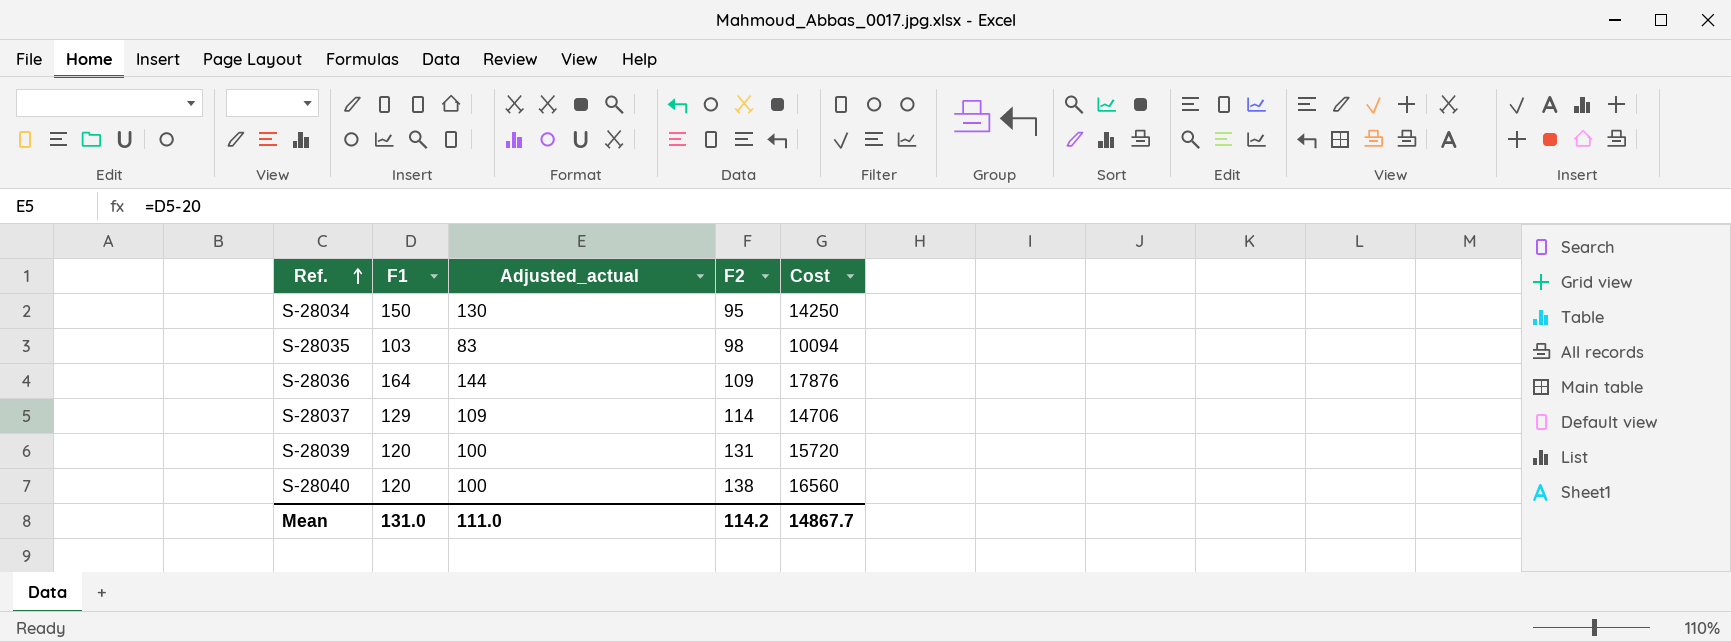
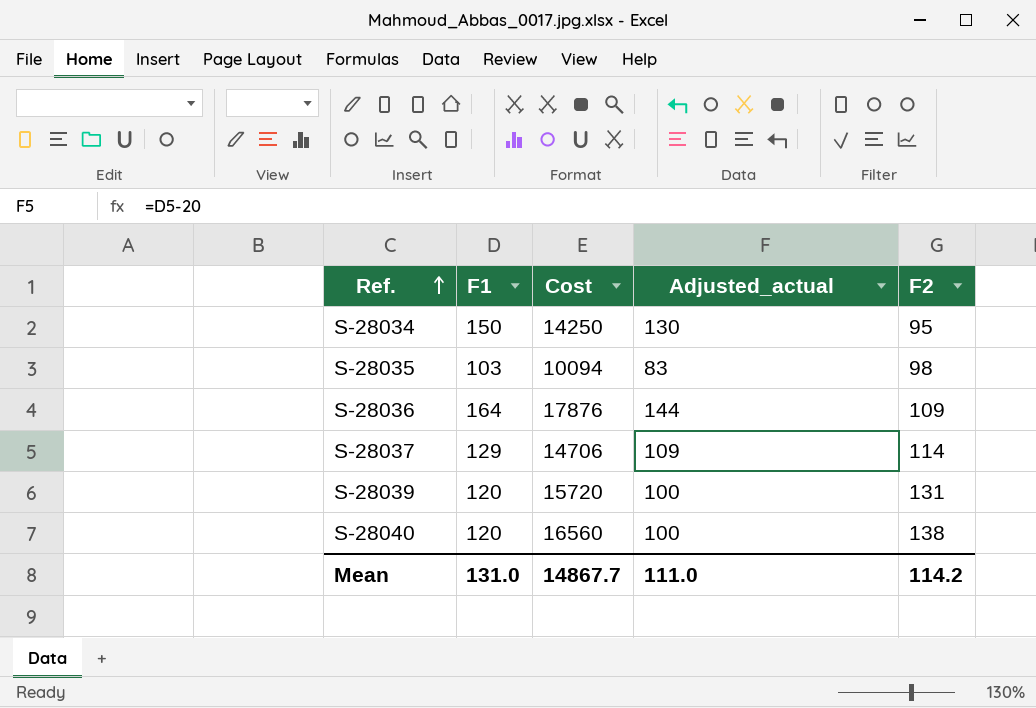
column Cost | position: 5 -> 3

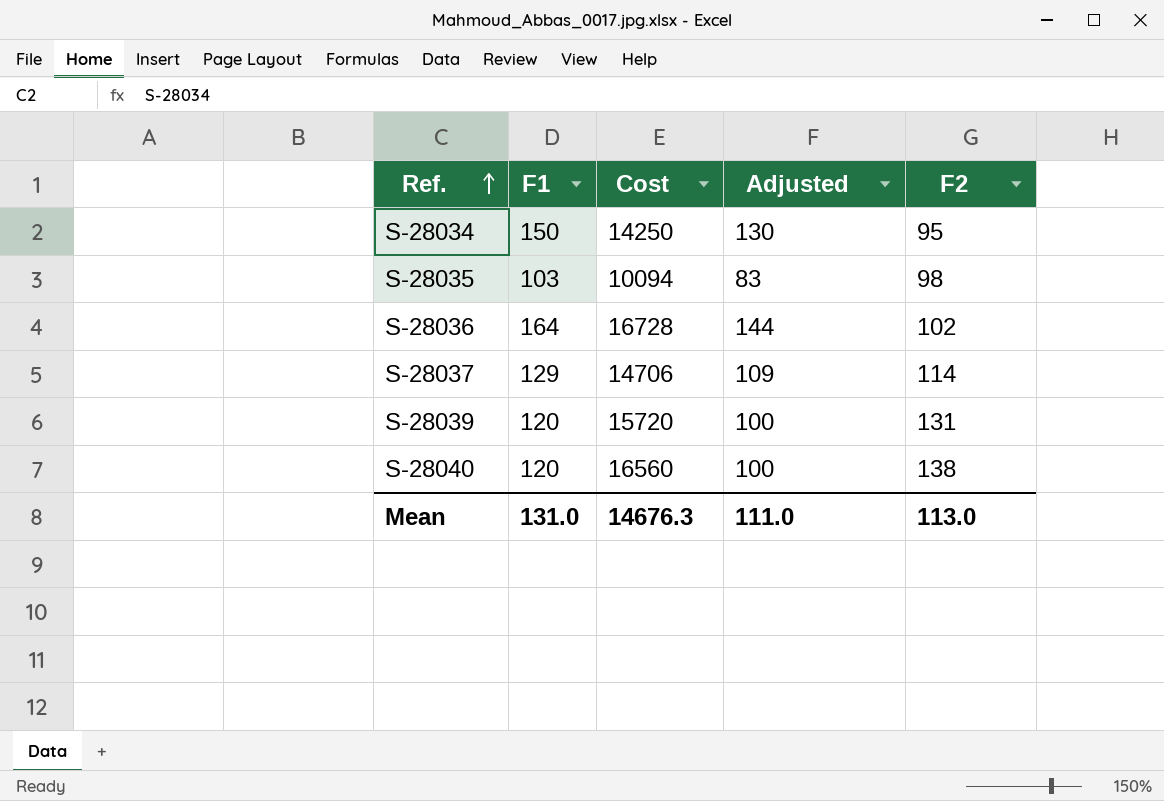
column name: Adjusted_actual -> Adjusted
S-28036 | Cost: 17876 -> 16728
S-28036 | F2: 109 -> 102
Mean | Cost: 14867.7 -> 14676.3
Mean | F2: 114.2 -> 113.0

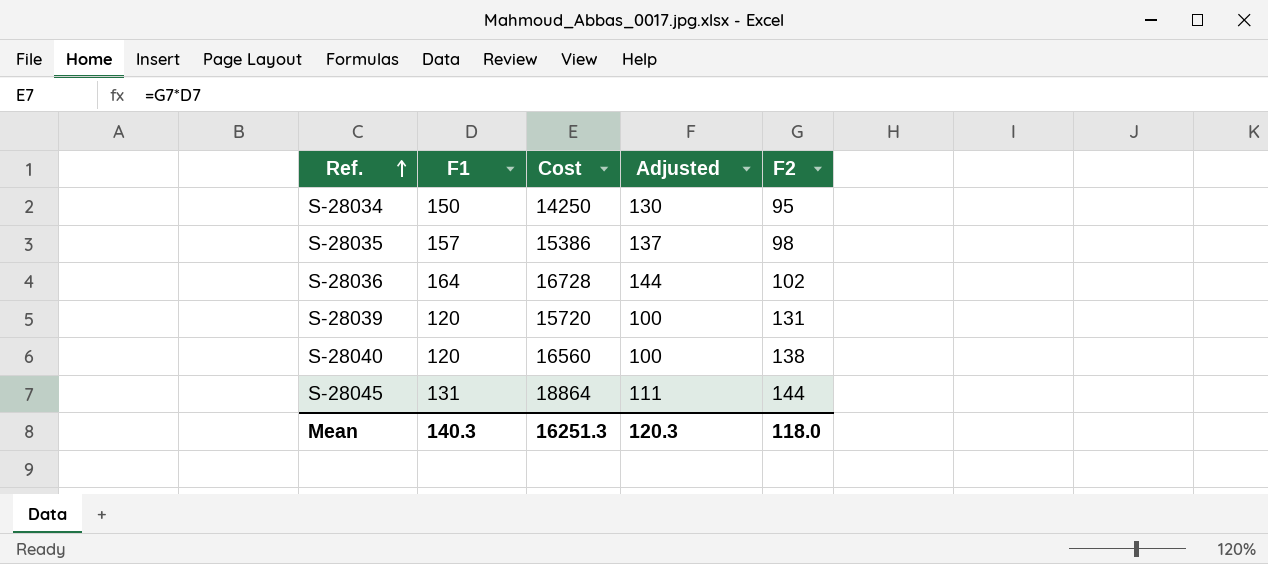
row S-28037: 129 | 14706 | 109 | 114 -> none
S-28035 | F1: 103 -> 157
S-28035 | Cost: 10094 -> 15386
S-28035 | Adjusted: 83 -> 137
row S-28045: none -> 131 | 18864 | 111 | 144
Mean | F1: 131.0 -> 140.3
Mean | Cost: 14676.3 -> 16251.3
Mean | Adjusted: 111.0 -> 120.3
Mean | F2: 113.0 -> 118.0

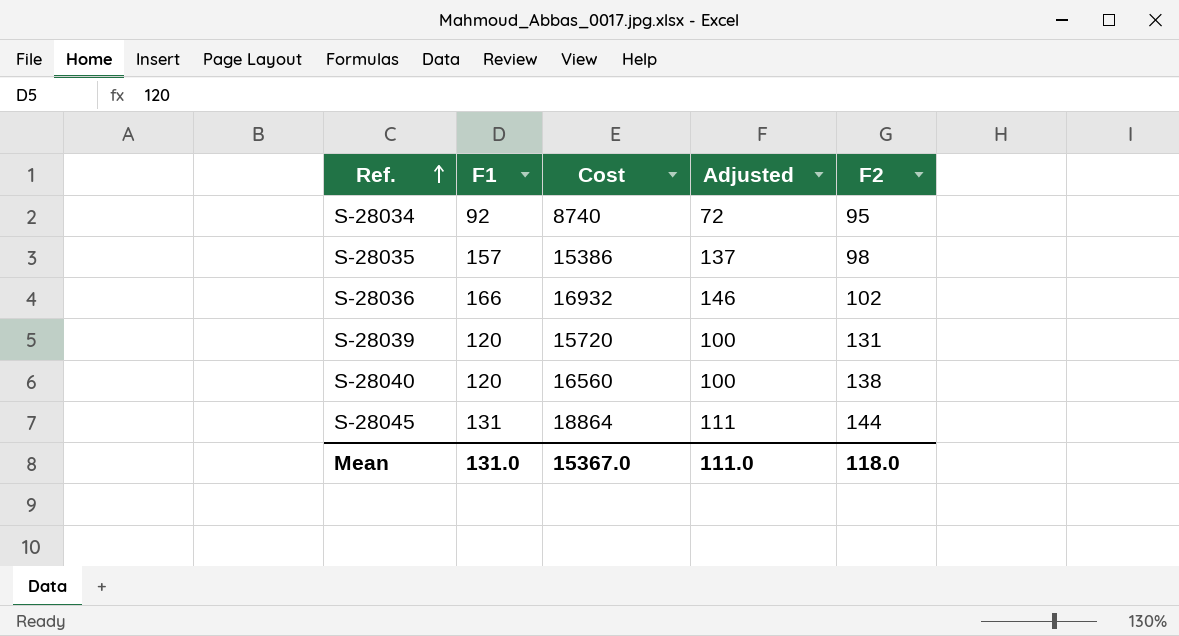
S-28034 | F1: 150 -> 92
S-28034 | Cost: 14250 -> 8740
S-28034 | Adjusted: 130 -> 72
S-28036 | F1: 164 -> 166
S-28036 | Cost: 16728 -> 16932
S-28036 | Adjusted: 144 -> 146
Mean | F1: 140.3 -> 131.0
Mean | Cost: 16251.3 -> 15367.0
Mean | Adjusted: 120.3 -> 111.0

